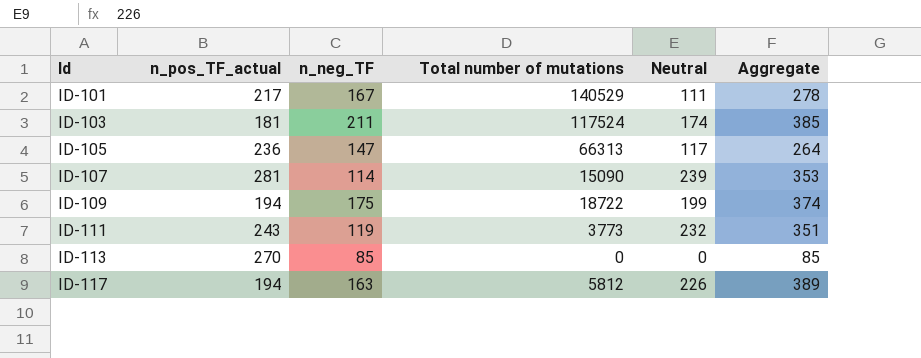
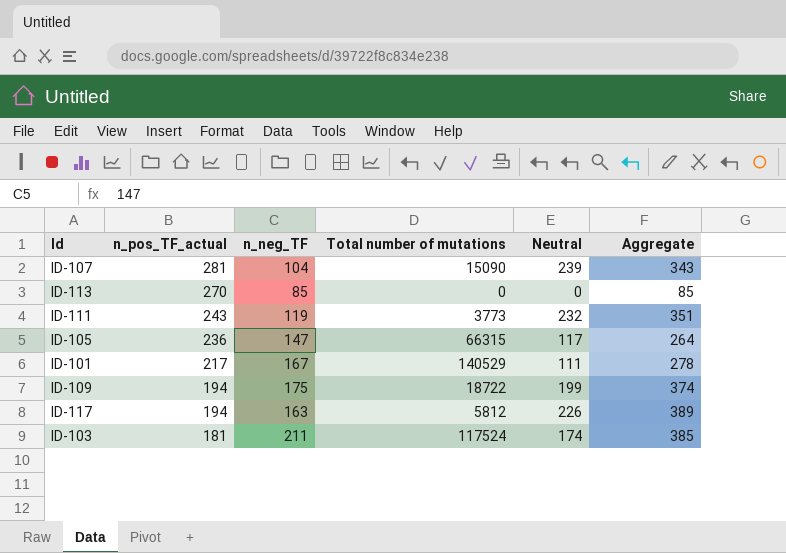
row order: Id ascending -> n_pos_TF_actual descending
ID-107 | n_neg_TF: 114 -> 104
ID-107 | Aggregate: 353 -> 343
ID-105 | Total number of mutations: 66313 -> 66315

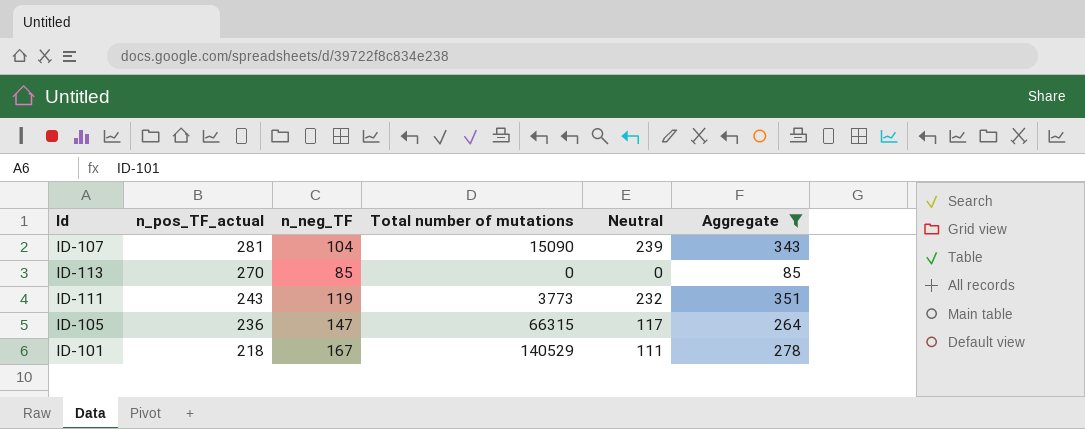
filter: none -> Aggregate <= 351
ID-101 | n_pos_TF_actual: 217 -> 218

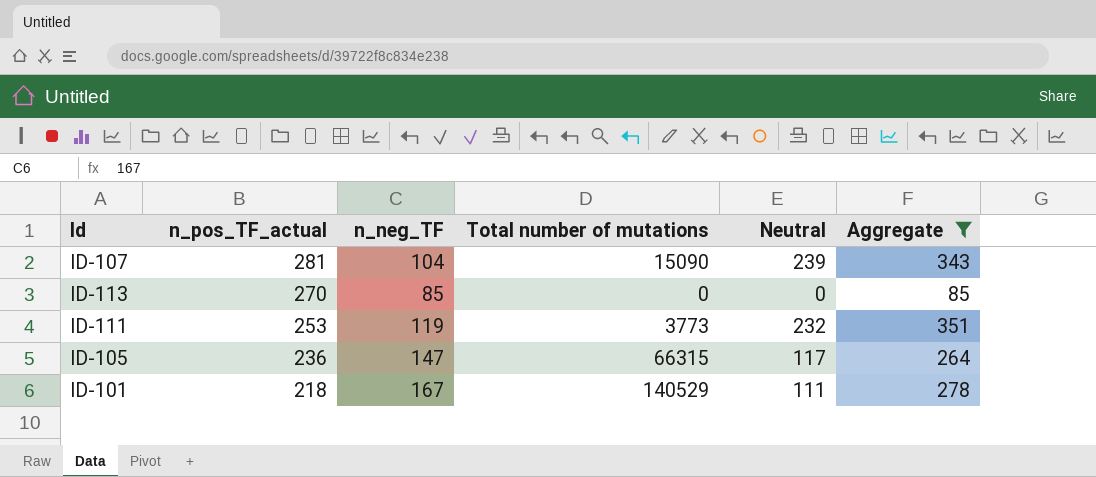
ID-111 | n_pos_TF_actual: 243 -> 253

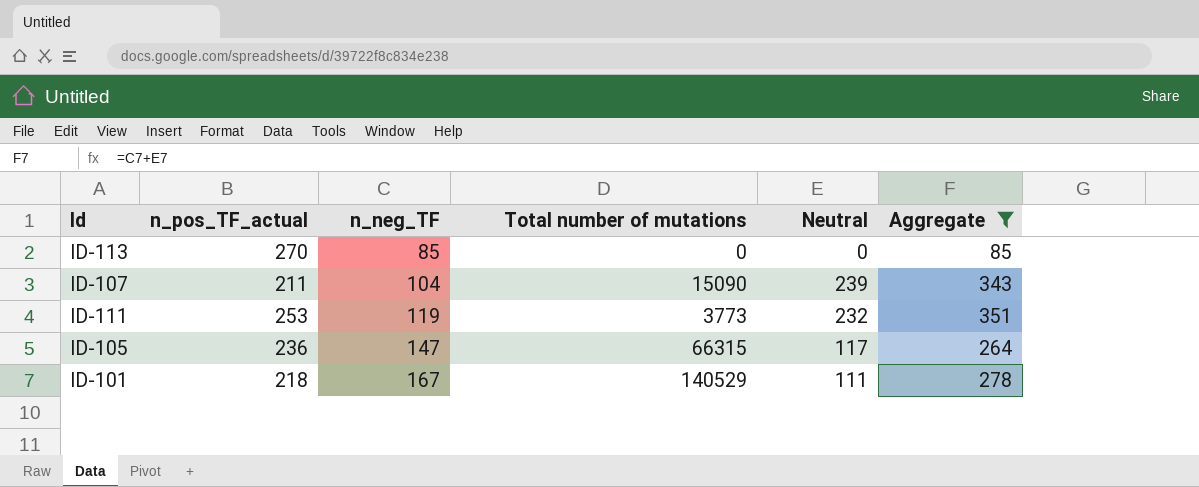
row order: n_pos_TF_actual descending -> n_neg_TF ascending
ID-107 | n_pos_TF_actual: 281 -> 211

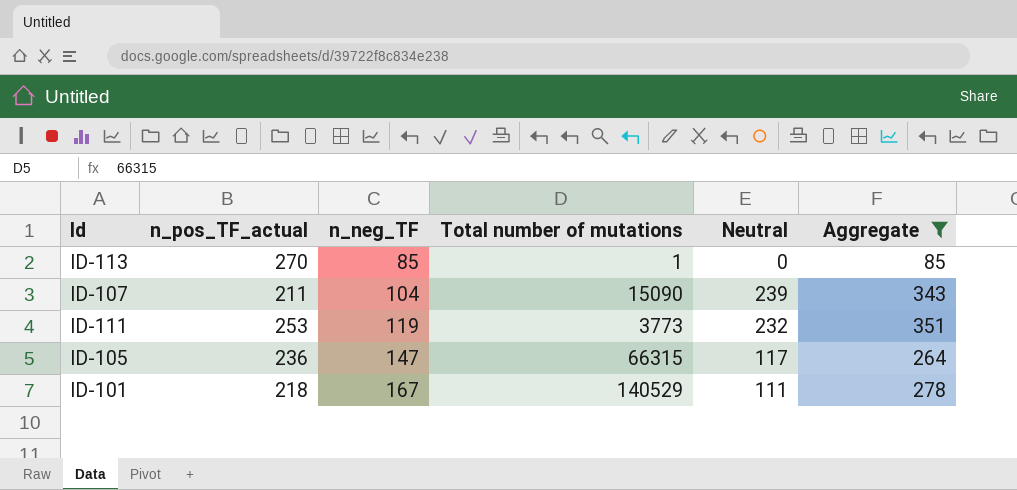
ID-113 | Total number of mutations: 0 -> 1

